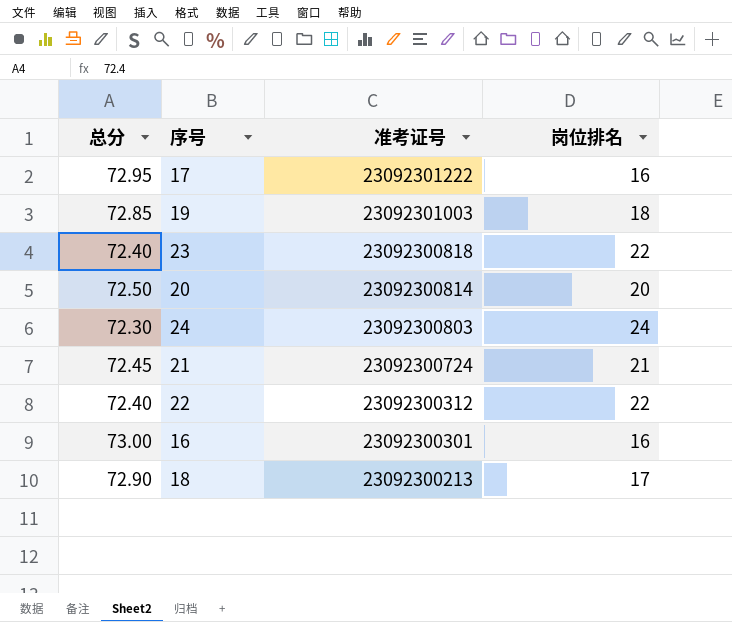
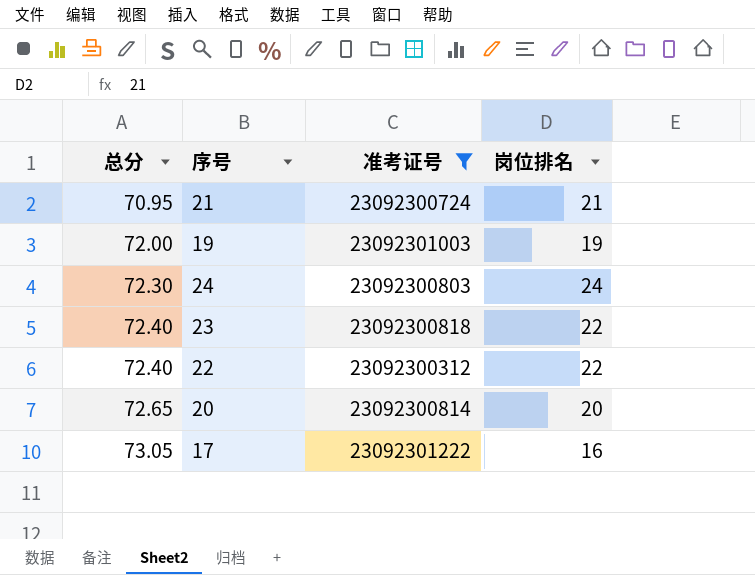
filter: none -> 准考证号 >= 23092300312
row order: 准考证号 descending -> 总分 ascending
21 | 总分: 72.45 -> 70.95
19 | 总分: 72.85 -> 72.00
19 | 岗位排名: 18 -> 19
20 | 总分: 72.50 -> 72.65
17 | 总分: 72.95 -> 73.05

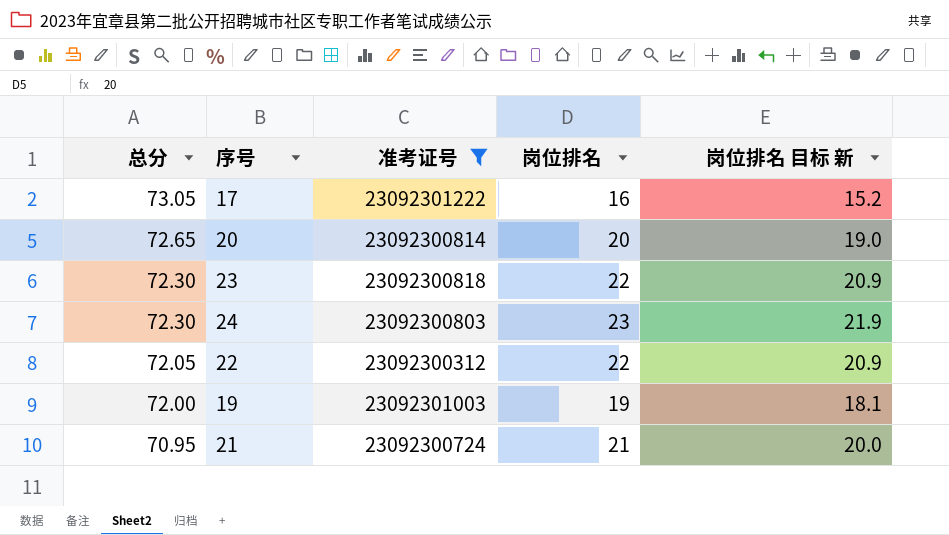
row order: 总分 ascending -> 总分 descending
column 岗位排名 目标 新 | formula: none -> [岗位排名] * 0.95
23 | 总分: 72.40 -> 72.30
24 | 岗位排名: 24 -> 23
22 | 总分: 72.40 -> 72.05

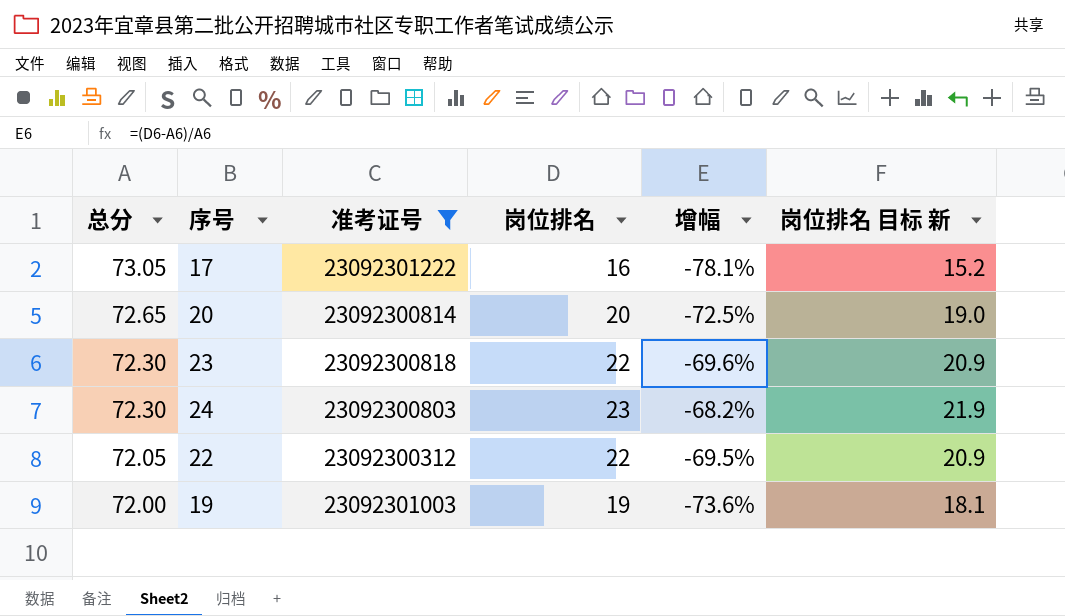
column 增幅 | formula: none -> ([岗位排名] - [总分]) / [总分]
row 21: 70.95 | 23092300724 | 21 | 20.0 -> none

